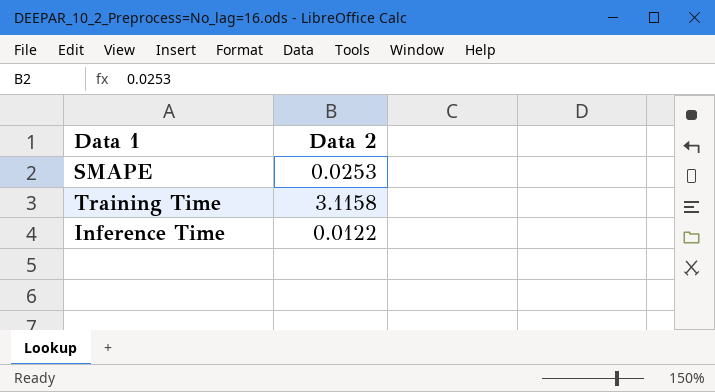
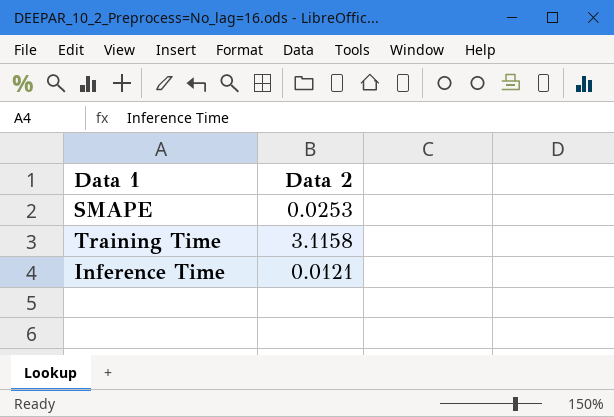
Inference Time | Data 2: 0.0122 -> 0.0121

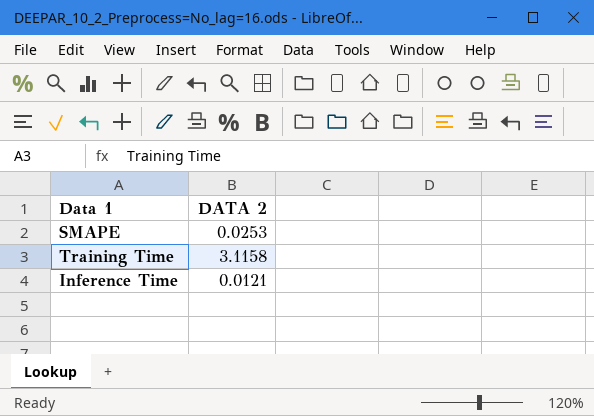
column name: Data 2 -> DATA 2

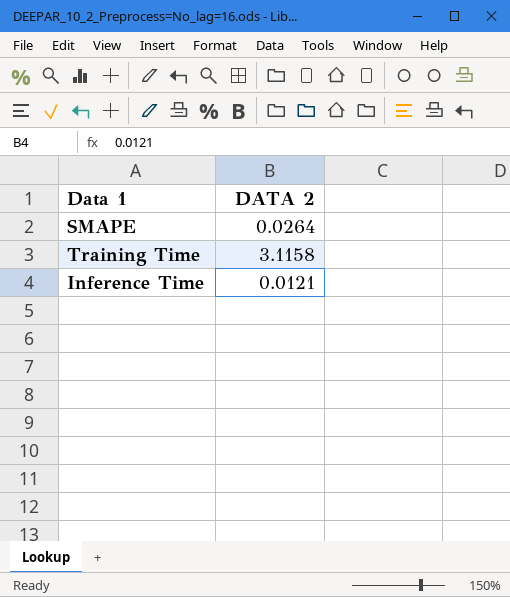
SMAPE | DATA 2: 0.0253 -> 0.0264

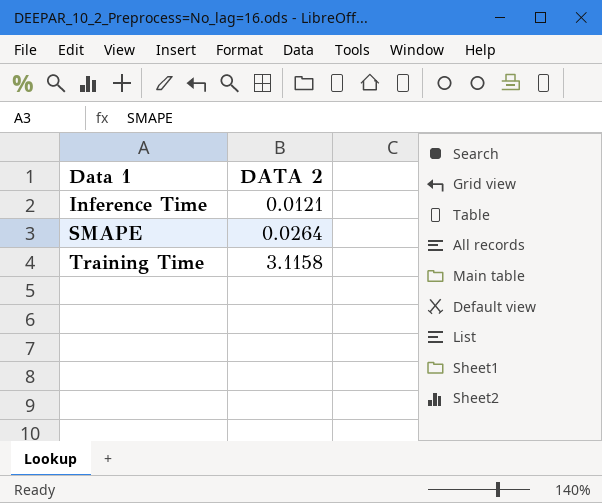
row order: none -> Data 1 ascending

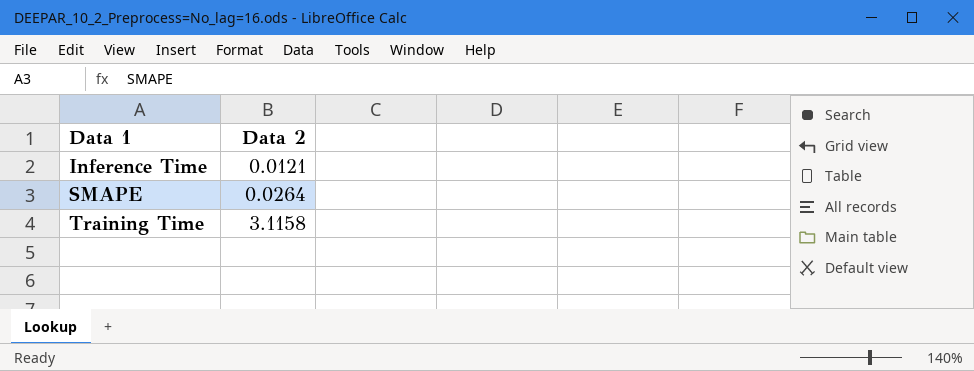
column name: DATA 2 -> Data 2

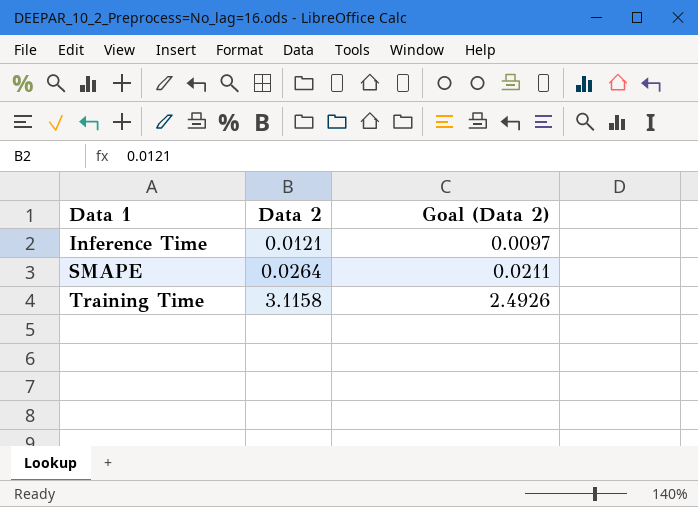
column Goal (Data 2) | formula: none -> [Data 2] * 0.8

